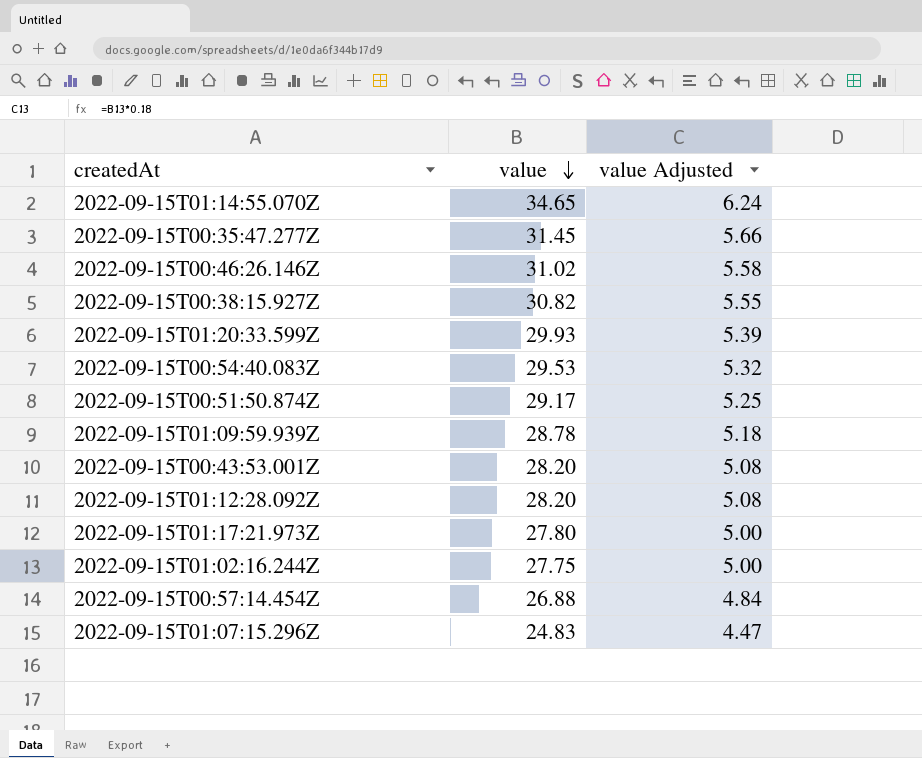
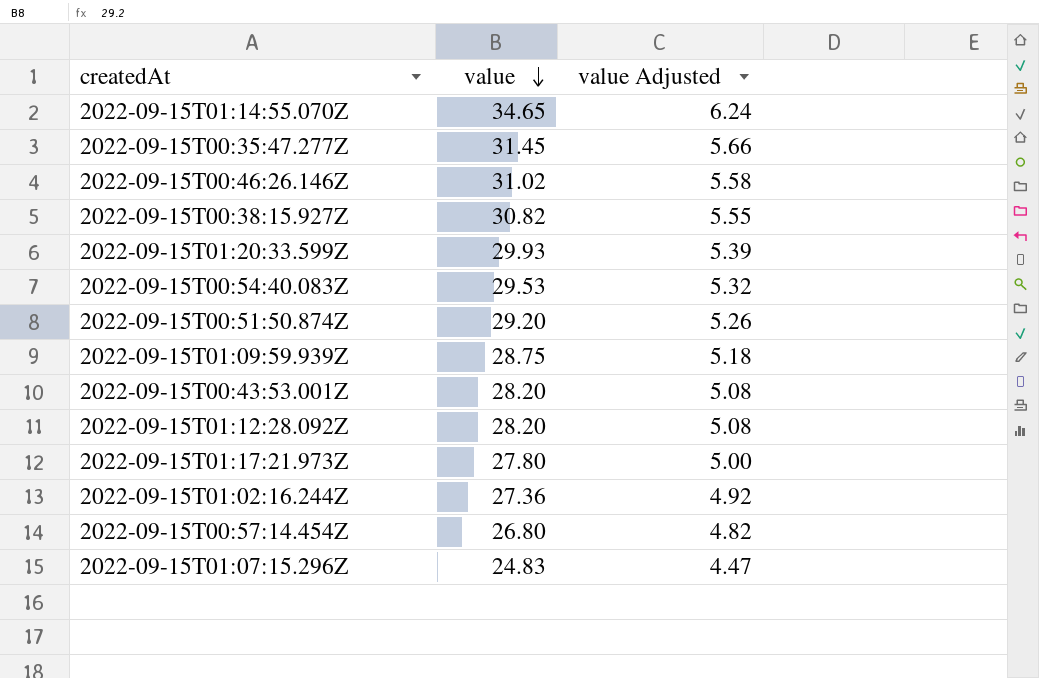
2022-09-15T00:51:50.874Z | value: 29.17 -> 29.20
2022-09-15T00:51:50.874Z | value Adjusted: 5.25 -> 5.26
2022-09-15T01:09:59.939Z | value: 28.78 -> 28.75
2022-09-15T01:02:16.244Z | value: 27.75 -> 27.36
2022-09-15T01:02:16.244Z | value Adjusted: 5.00 -> 4.92
2022-09-15T00:57:14.454Z | value: 26.88 -> 26.80
2022-09-15T00:57:14.454Z | value Adjusted: 4.84 -> 4.82

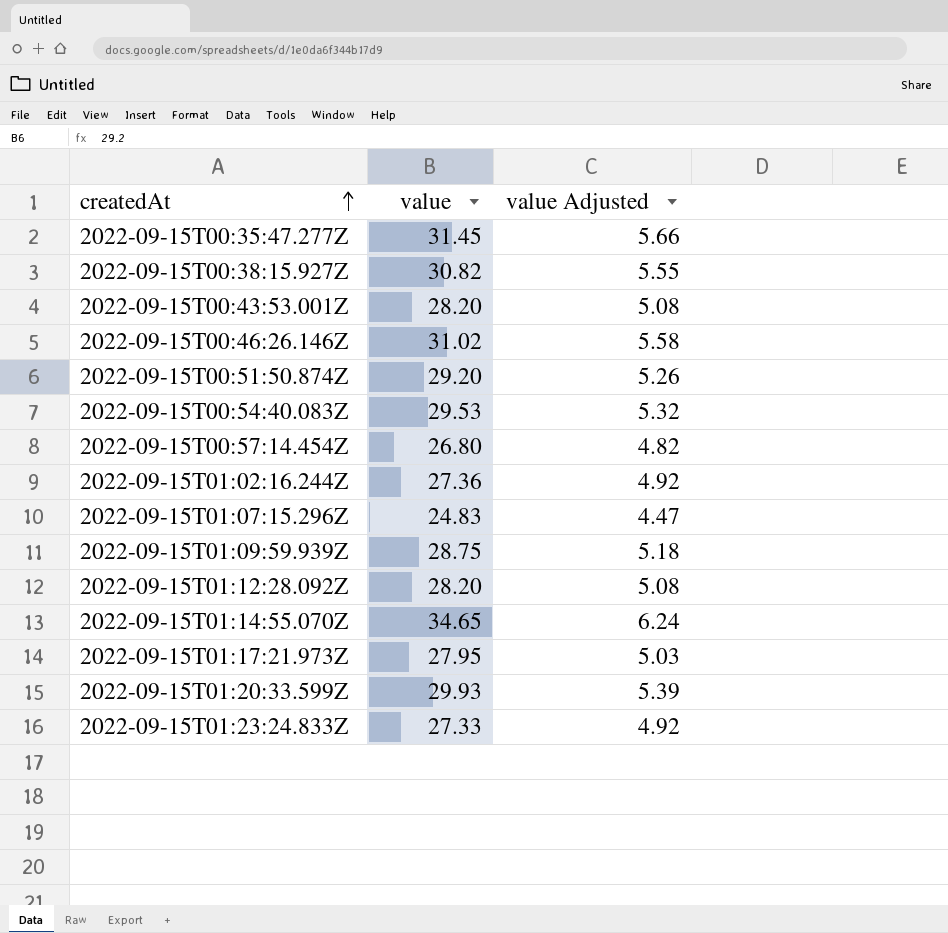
row order: value descending -> createdAt ascending
2022-09-15T01:17:21.973Z | value: 27.80 -> 27.95
2022-09-15T01:17:21.973Z | value Adjusted: 5.00 -> 5.03
row 2022-09-15T01:23:24.833Z: none -> 27.33 | 4.92

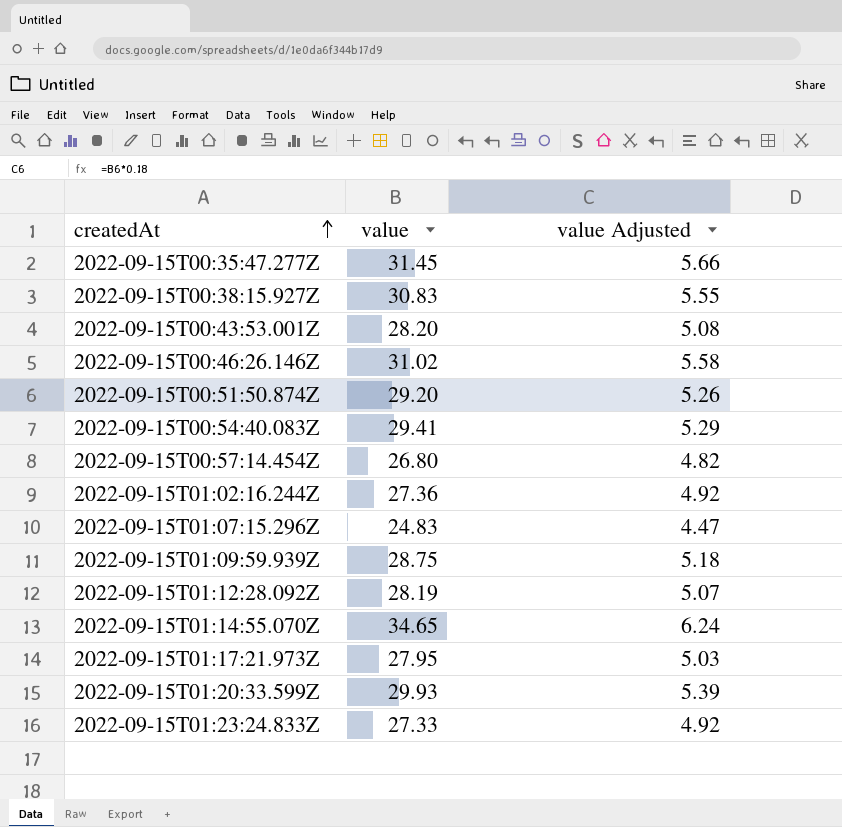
2022-09-15T00:38:15.927Z | value: 30.82 -> 30.83
2022-09-15T00:54:40.083Z | value: 29.53 -> 29.41
2022-09-15T00:54:40.083Z | value Adjusted: 5.32 -> 5.29
2022-09-15T01:12:28.092Z | value: 28.20 -> 28.19
2022-09-15T01:12:28.092Z | value Adjusted: 5.08 -> 5.07

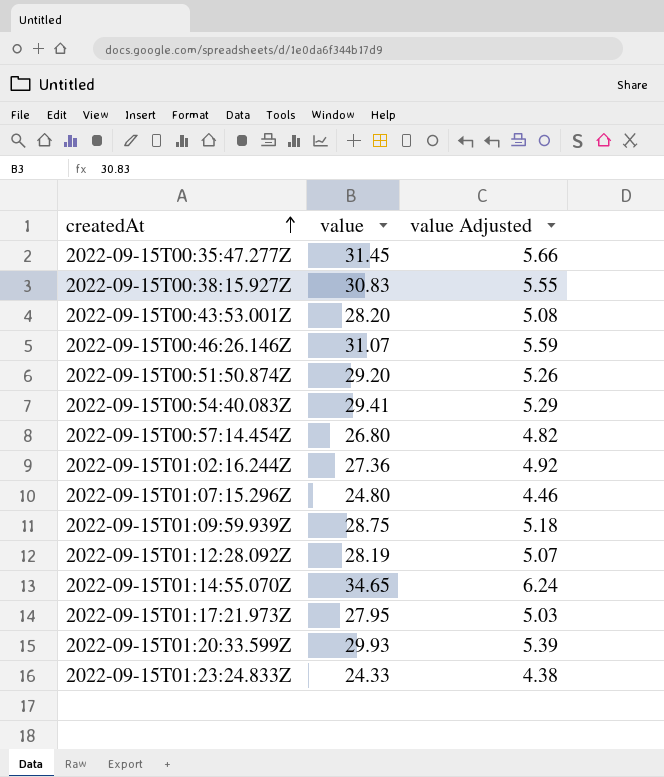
2022-09-15T00:46:26.146Z | value: 31.02 -> 31.07
2022-09-15T00:46:26.146Z | value Adjusted: 5.58 -> 5.59
2022-09-15T01:07:15.296Z | value: 24.83 -> 24.80
2022-09-15T01:07:15.296Z | value Adjusted: 4.47 -> 4.46
2022-09-15T01:23:24.833Z | value: 27.33 -> 24.33
2022-09-15T01:23:24.833Z | value Adjusted: 4.92 -> 4.38

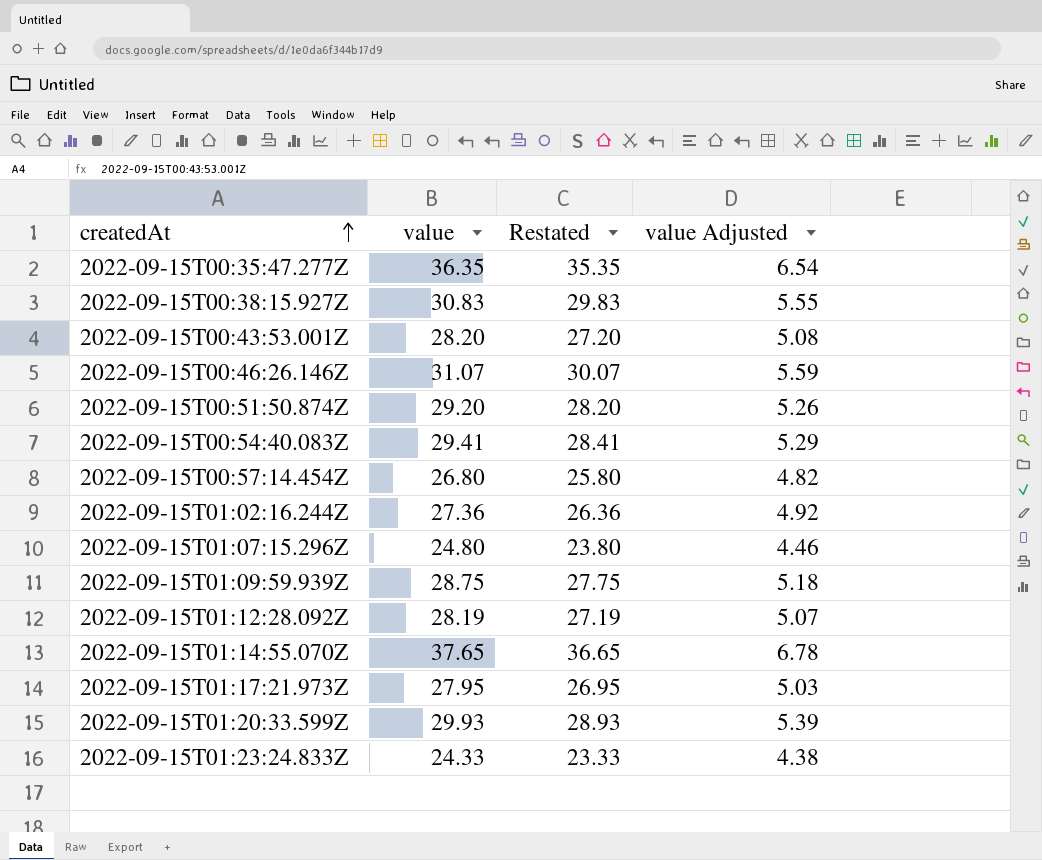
column Restated | formula: none -> [value] - 1
2022-09-15T00:35:47.277Z | value: 31.45 -> 36.35
2022-09-15T00:35:47.277Z | value Adjusted: 5.66 -> 6.54
2022-09-15T01:14:55.070Z | value: 34.65 -> 37.65
2022-09-15T01:14:55.070Z | value Adjusted: 6.24 -> 6.78

